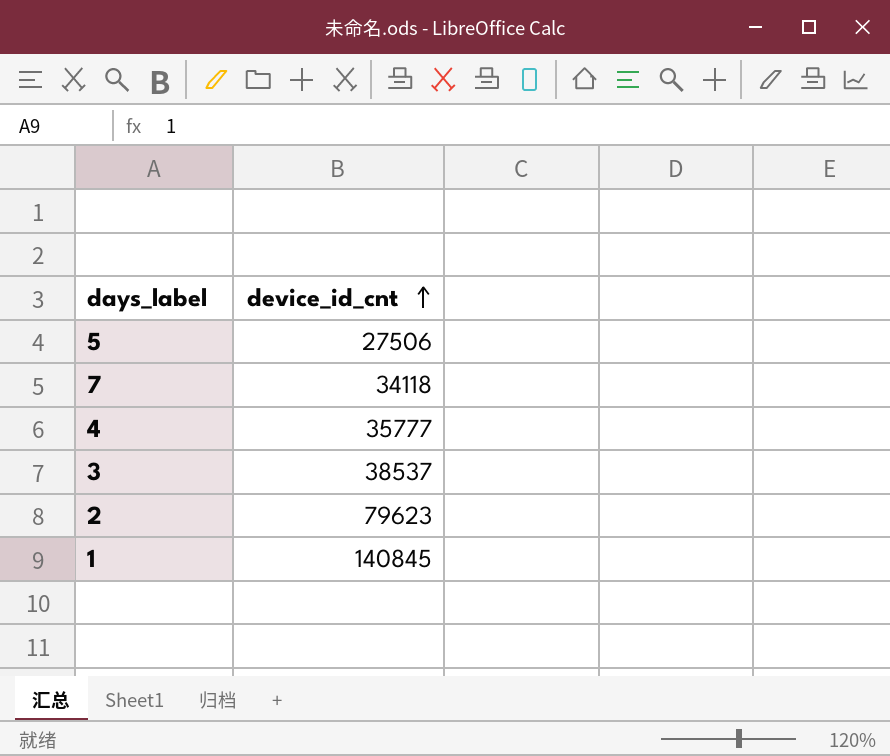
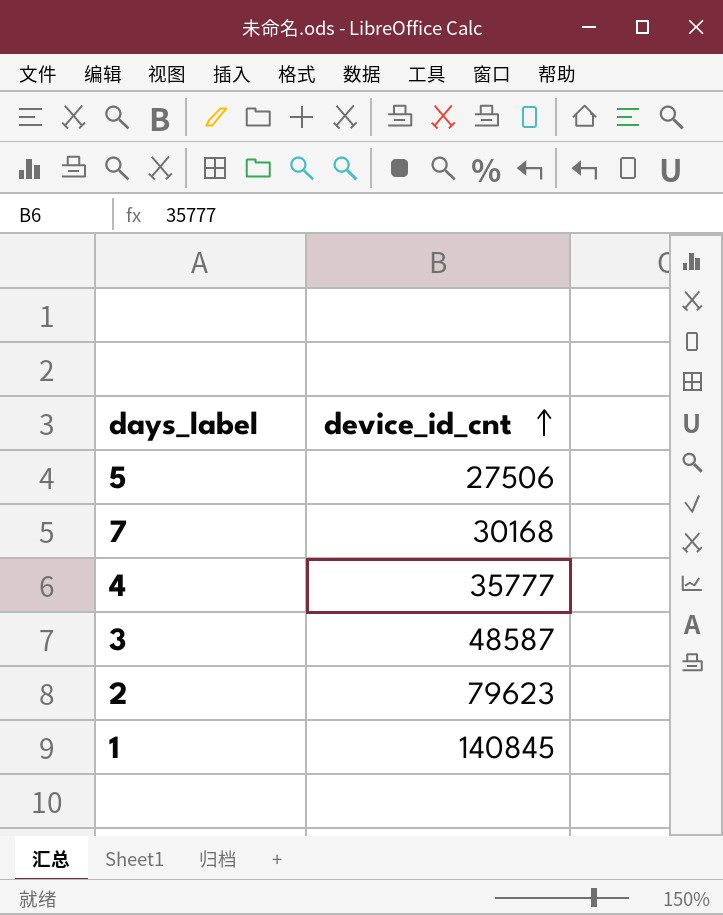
7 | device_id_cnt: 34118 -> 30168
3 | device_id_cnt: 38537 -> 48587

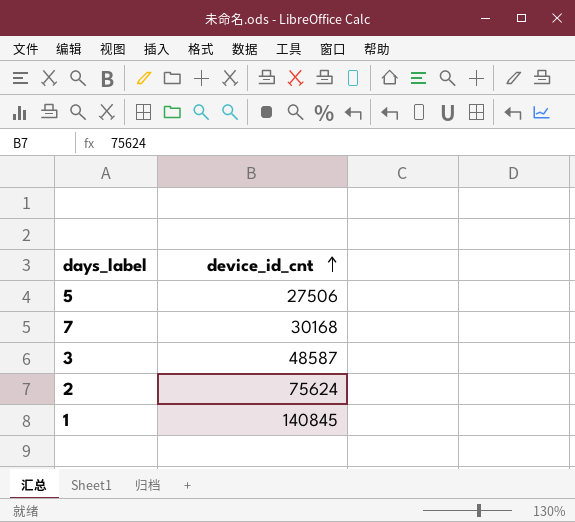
row 4: 35777 -> none
2 | device_id_cnt: 79623 -> 75624

